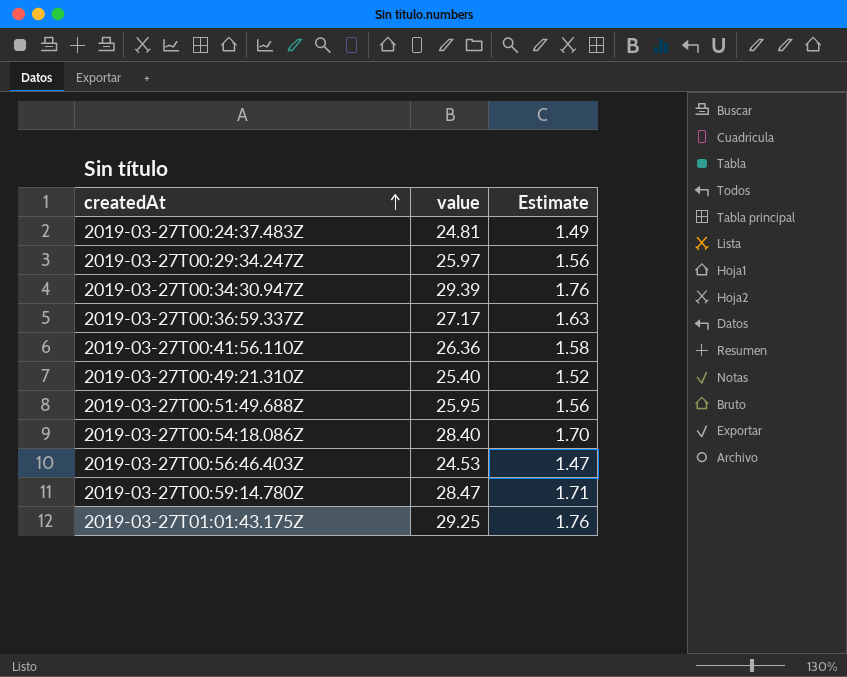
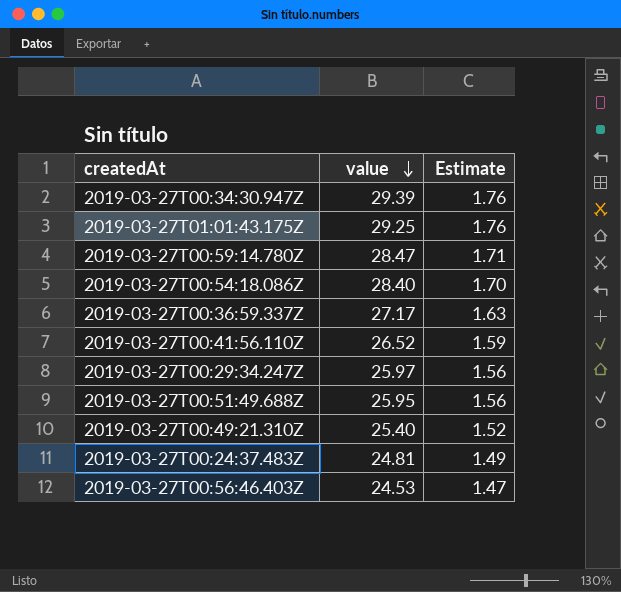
row order: createdAt ascending -> value descending
2019-03-27T00:41:56.110Z | value: 26.36 -> 26.52
2019-03-27T00:41:56.110Z | Estimate: 1.58 -> 1.59

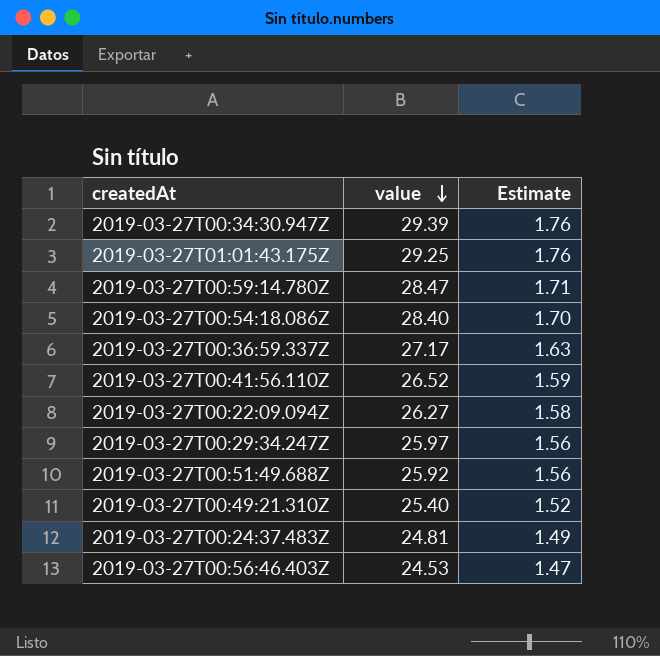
row 2019-03-27T00:22:09.094Z: none -> 26.27 | 1.58
2019-03-27T00:51:49.688Z | value: 25.95 -> 25.92

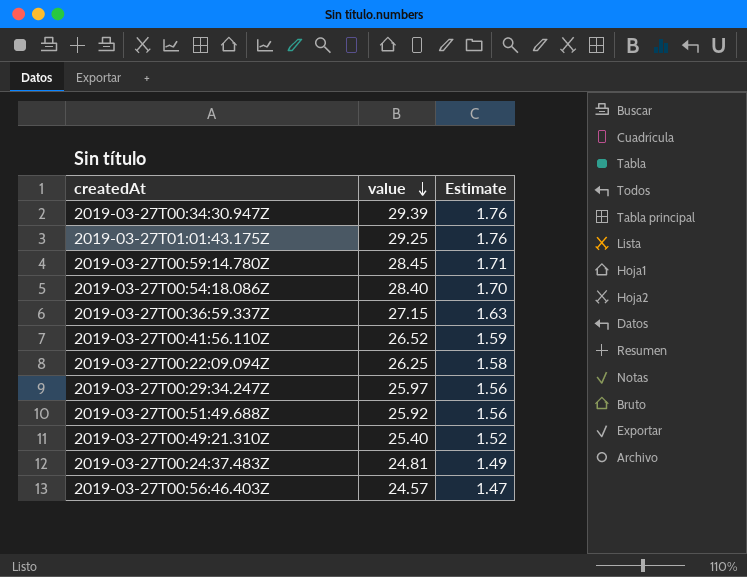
2019-03-27T00:59:14.780Z | value: 28.47 -> 28.45
2019-03-27T00:36:59.337Z | value: 27.17 -> 27.15
2019-03-27T00:22:09.094Z | value: 26.27 -> 26.25
2019-03-27T00:56:46.403Z | value: 24.53 -> 24.57

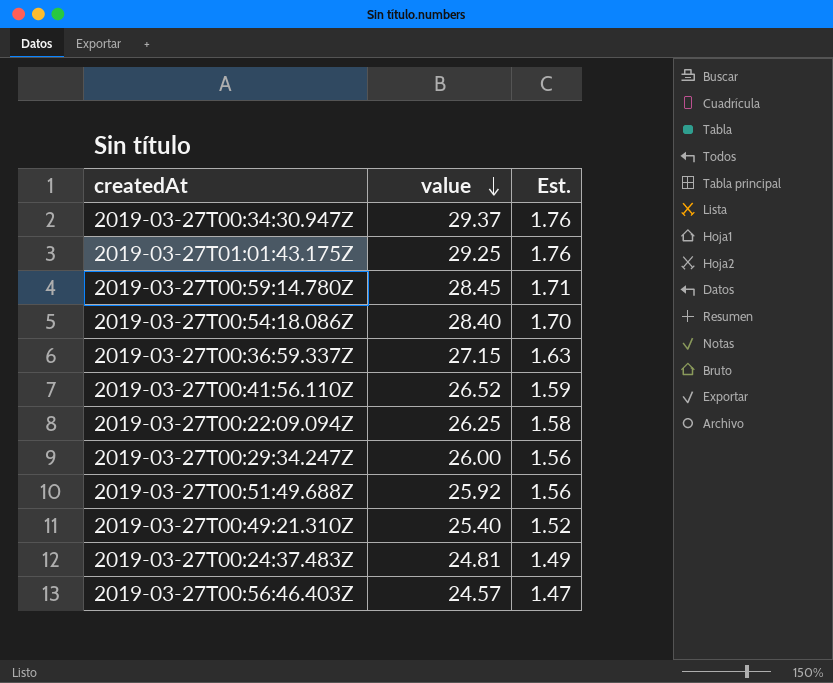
column name: Estimate -> Est.
2019-03-27T00:34:30.947Z | value: 29.39 -> 29.37
2019-03-27T00:29:34.247Z | value: 25.97 -> 26.00

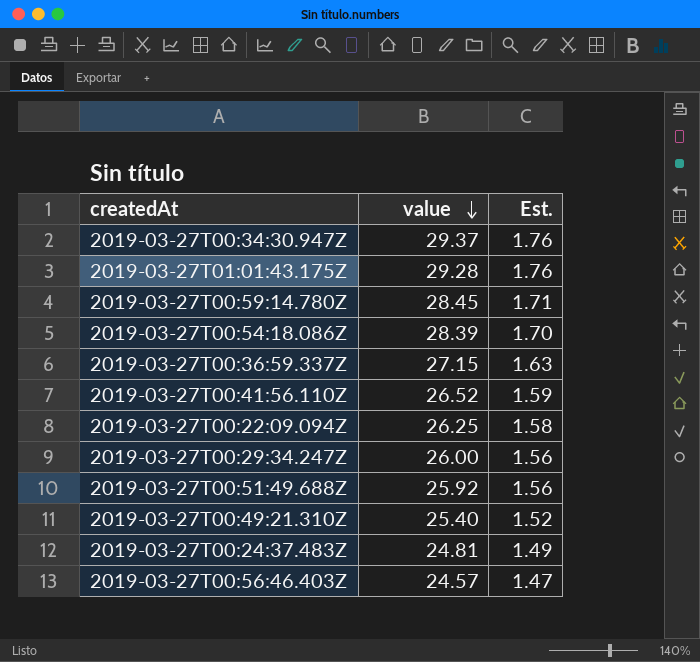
2019-03-27T01:01:43.175Z | value: 29.25 -> 29.28
2019-03-27T00:54:18.086Z | value: 28.40 -> 28.39

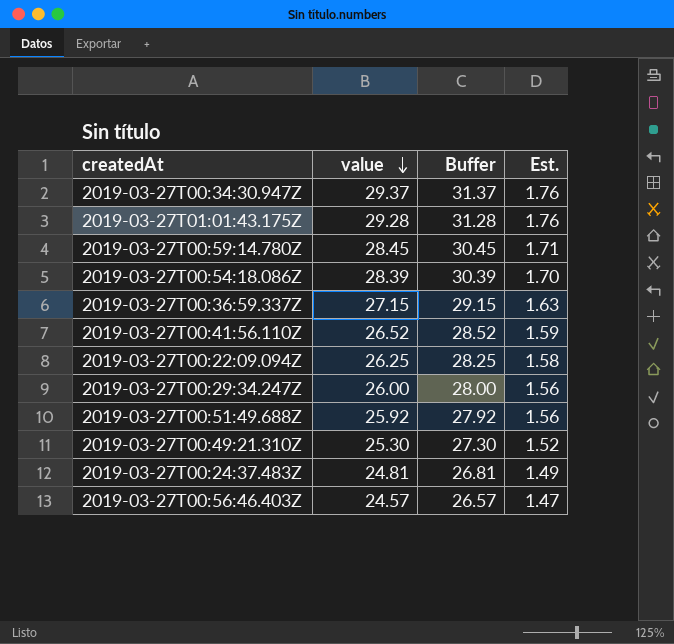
column Buffer | formula: none -> [value] + 2
2019-03-27T00:49:21.310Z | value: 25.40 -> 25.30

